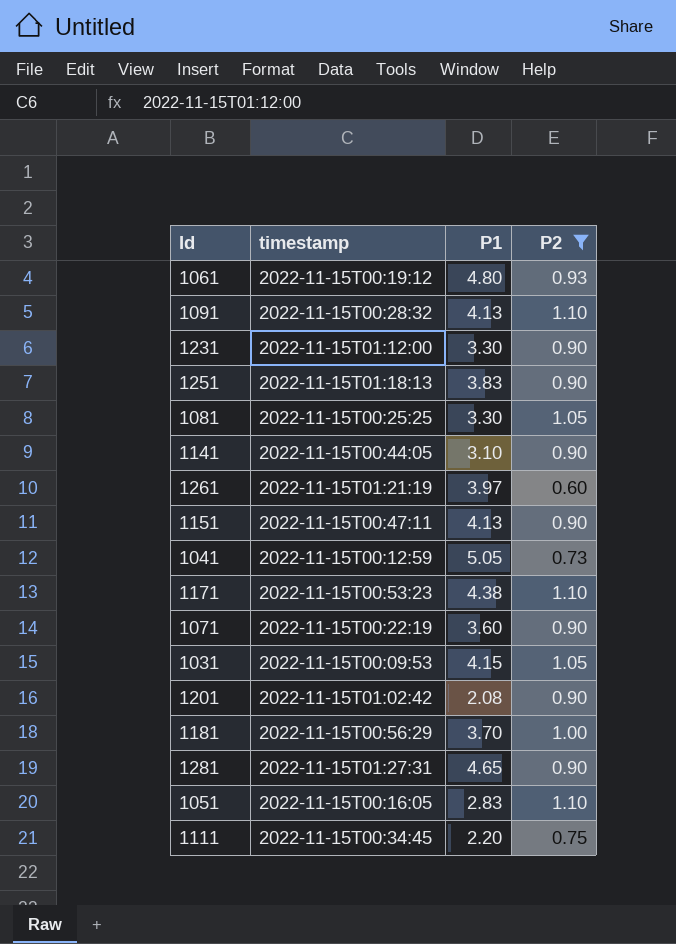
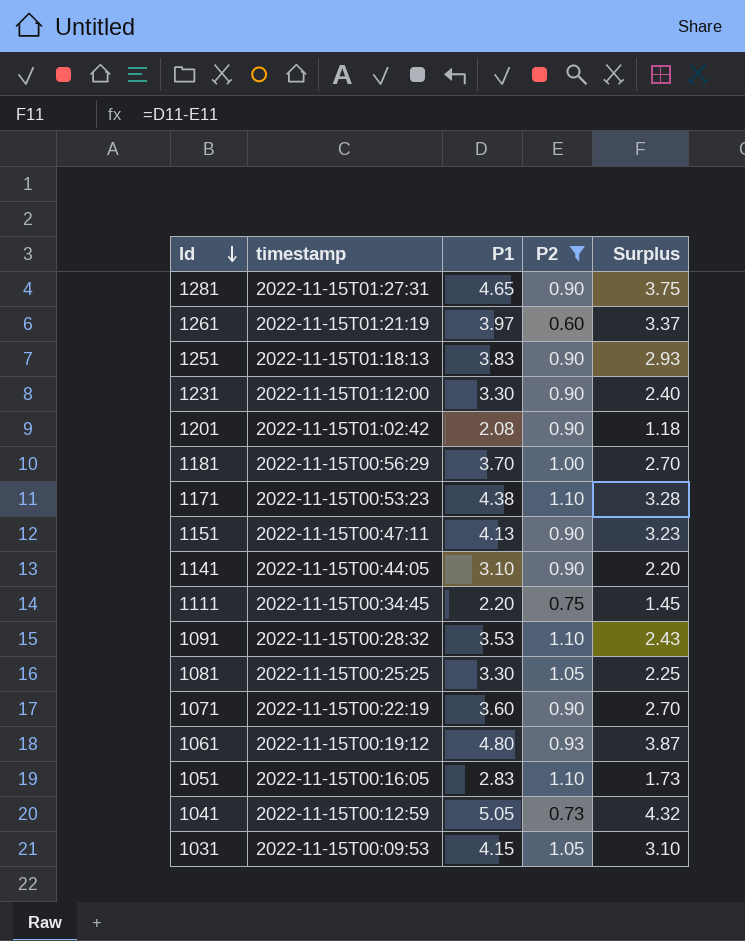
row order: none -> Id descending
column Surplus | formula: none -> [P1] - [P2]
1091 | P1: 4.13 -> 3.53

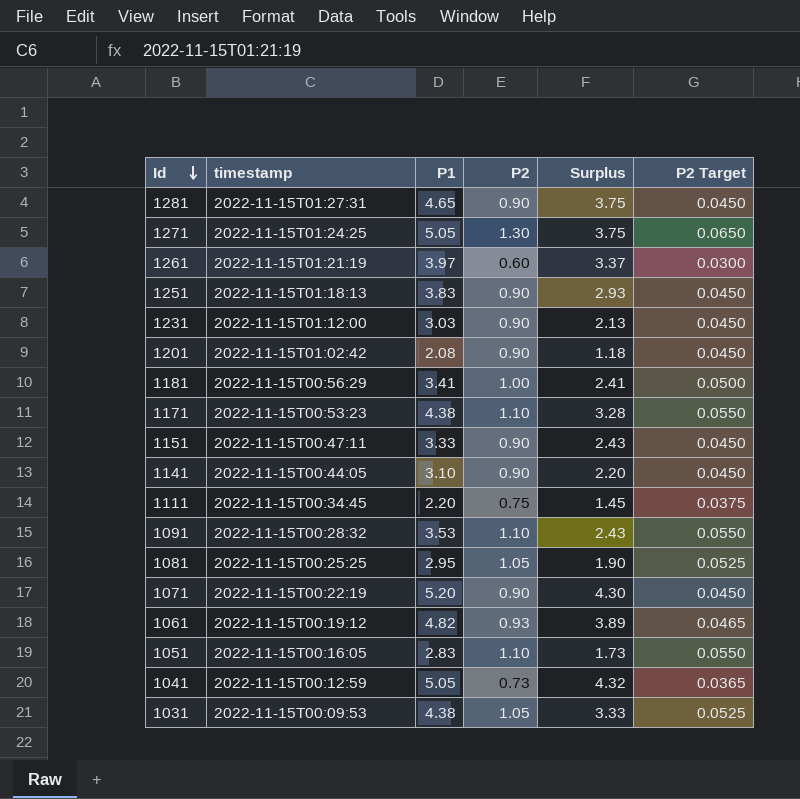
filter: P2 != 1.30 -> none
column P2 Target | formula: none -> [P2] * 0.05
1231 | P1: 3.30 -> 3.03
1231 | Surplus: 2.40 -> 2.13
1181 | P1: 3.70 -> 3.41
1181 | Surplus: 2.70 -> 2.41
1151 | P1: 4.13 -> 3.33
1151 | Surplus: 3.23 -> 2.43
1081 | P1: 3.30 -> 2.95
1081 | Surplus: 2.25 -> 1.90
1071 | P1: 3.60 -> 5.20
1071 | Surplus: 2.70 -> 4.30
1061 | P1: 4.80 -> 4.82
1061 | Surplus: 3.87 -> 3.89
1031 | P1: 4.15 -> 4.38
1031 | Surplus: 3.10 -> 3.33

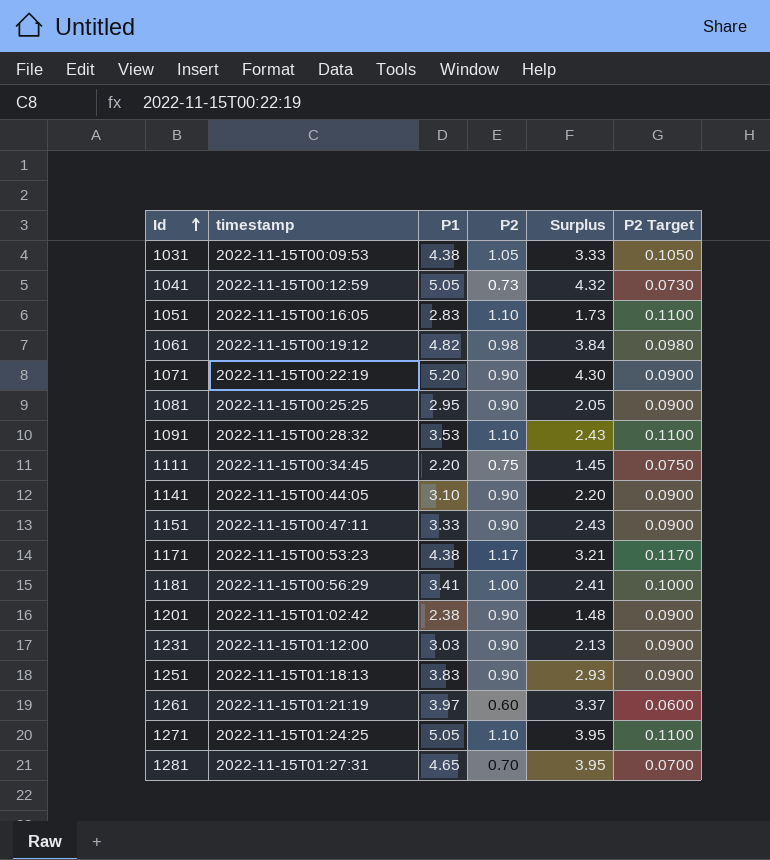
row order: Id descending -> Id ascending
column P2 Target | formula: [P2] * 0.05 -> [P2] * 0.1
1061 | P2: 0.93 -> 0.98
1061 | Surplus: 3.89 -> 3.84
1081 | P2: 1.05 -> 0.90
1081 | Surplus: 1.90 -> 2.05
1171 | P2: 1.10 -> 1.17
1171 | Surplus: 3.28 -> 3.21
1201 | P1: 2.08 -> 2.38
1201 | Surplus: 1.18 -> 1.48
1271 | P2: 1.30 -> 1.10
1271 | Surplus: 3.75 -> 3.95
1281 | P2: 0.90 -> 0.70
1281 | Surplus: 3.75 -> 3.95

